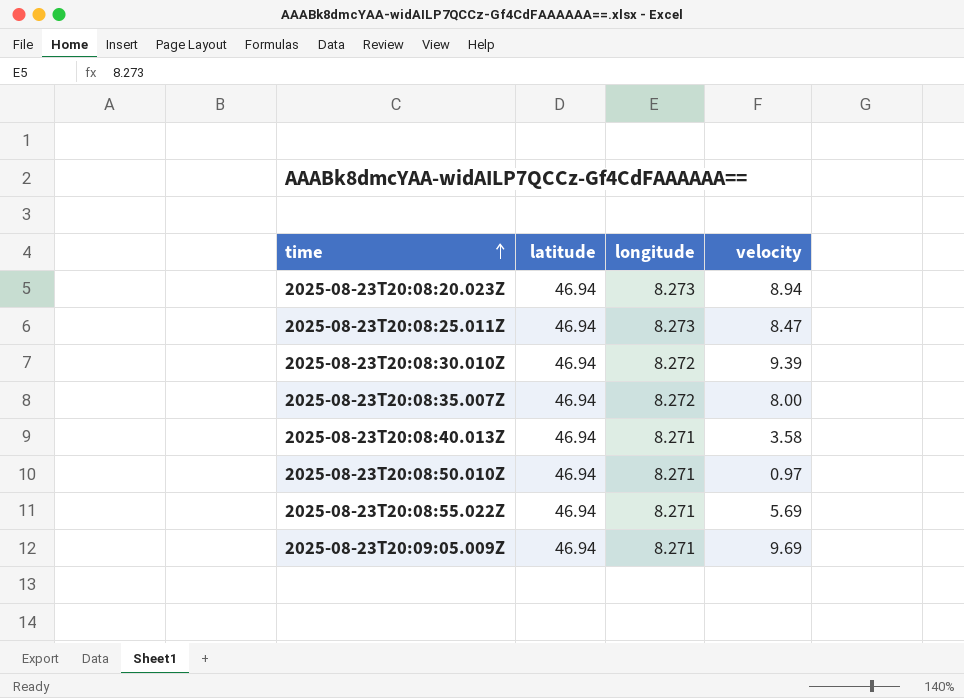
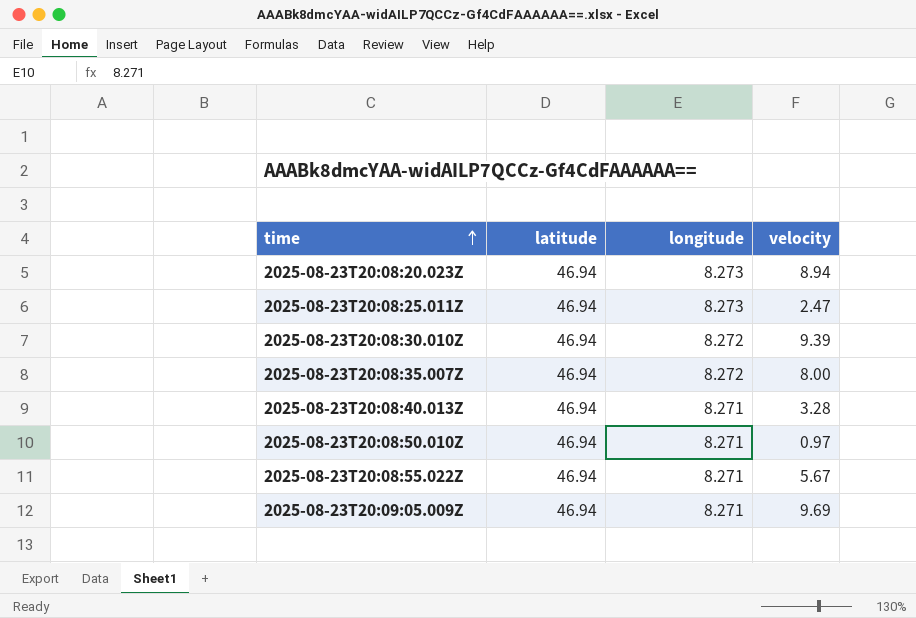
2025-08-23T20:08:25.011Z | velocity: 8.47 -> 2.47
2025-08-23T20:08:40.013Z | velocity: 3.58 -> 3.28
2025-08-23T20:08:55.022Z | velocity: 5.69 -> 5.67

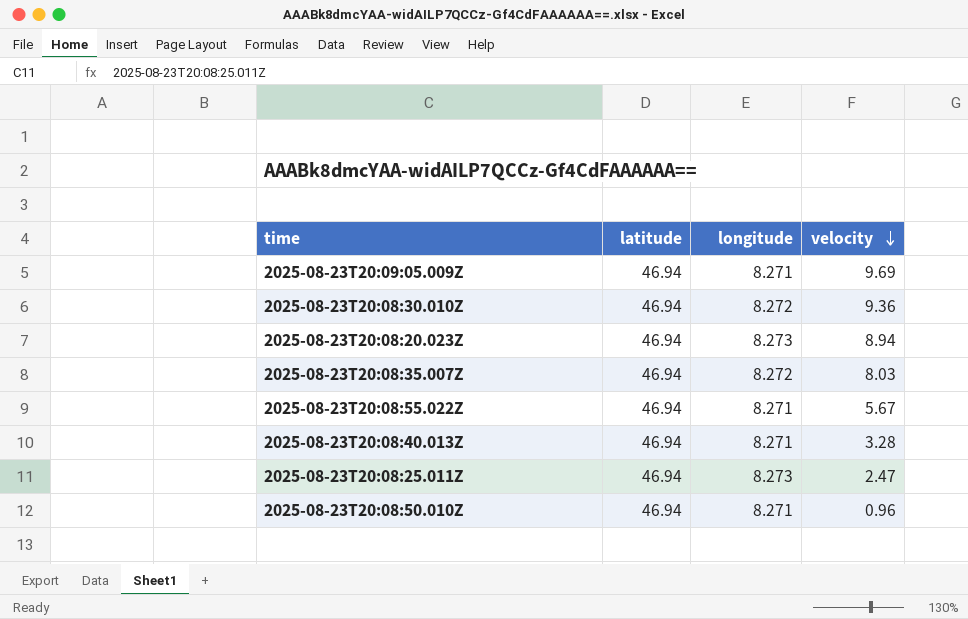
row order: time ascending -> velocity descending
2025-08-23T20:08:30.010Z | velocity: 9.39 -> 9.36
2025-08-23T20:08:35.007Z | velocity: 8.00 -> 8.03
2025-08-23T20:08:50.010Z | velocity: 0.97 -> 0.96

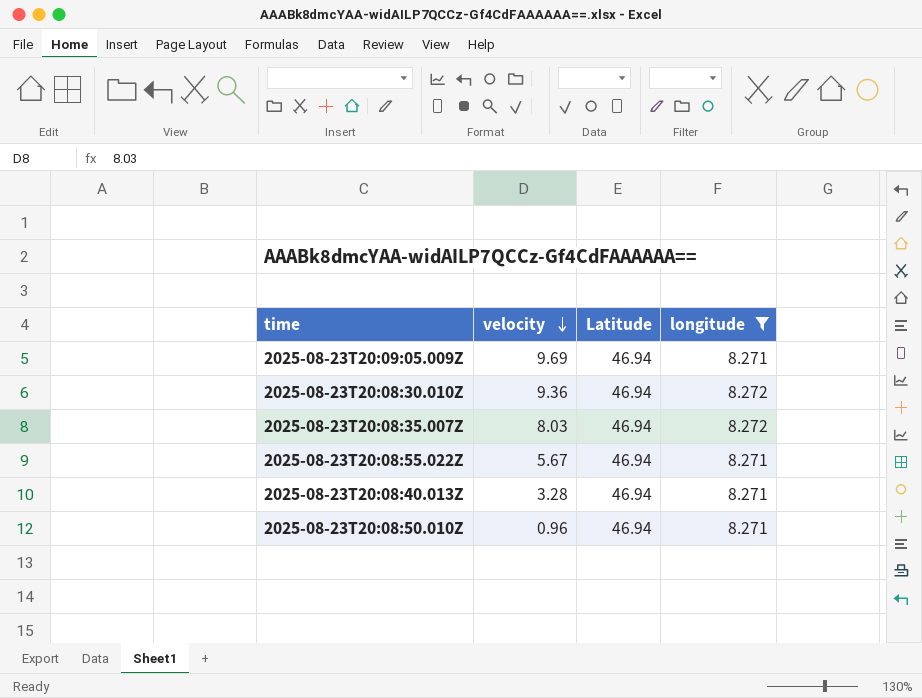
filter: none -> longitude != 8.273
column velocity | position: 4 -> 2
column name: latitude -> Latitude

